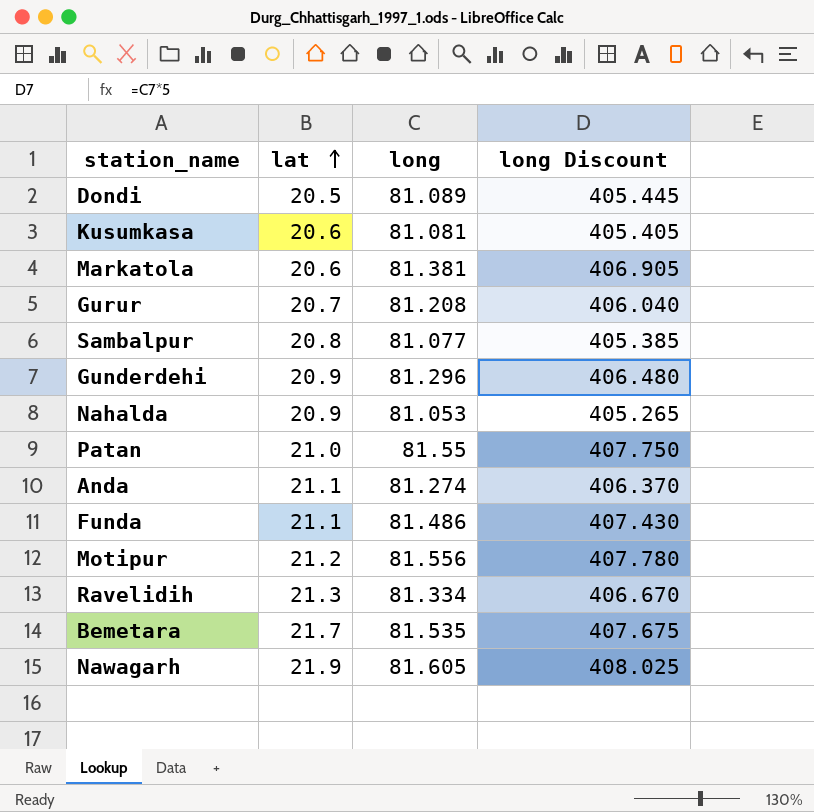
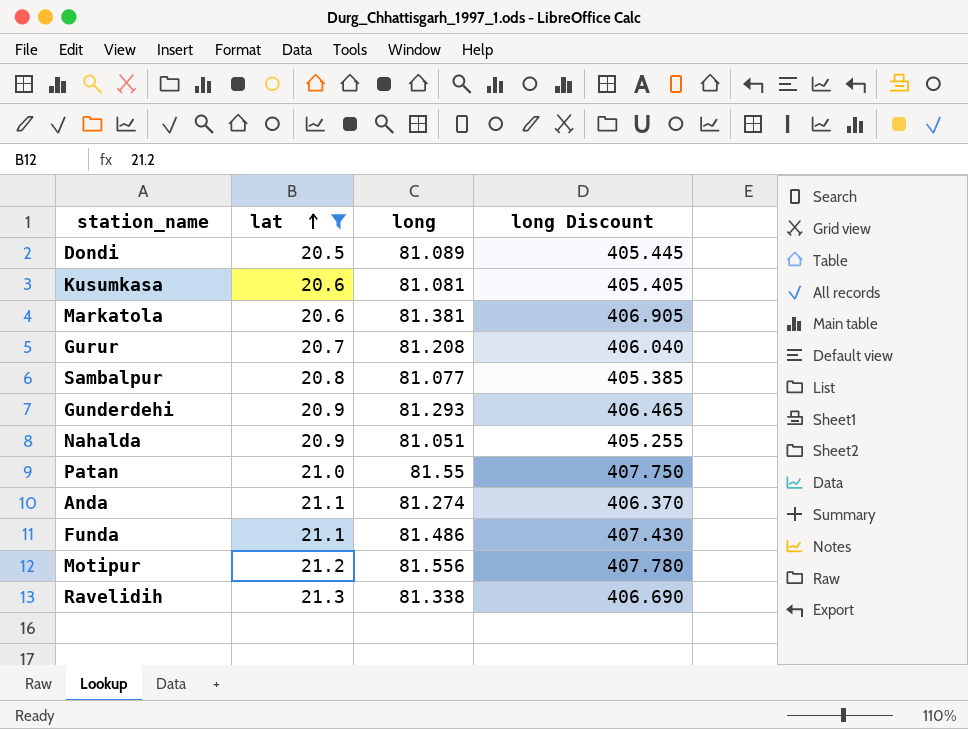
filter: none -> lat <= 21.3
Gunderdehi | long: 81.296 -> 81.293
Gunderdehi | long Discount: 406.480 -> 406.465
Nahalda | long: 81.053 -> 81.051
Nahalda | long Discount: 405.265 -> 405.255
Ravelidih | long: 81.334 -> 81.338
Ravelidih | long Discount: 406.670 -> 406.690

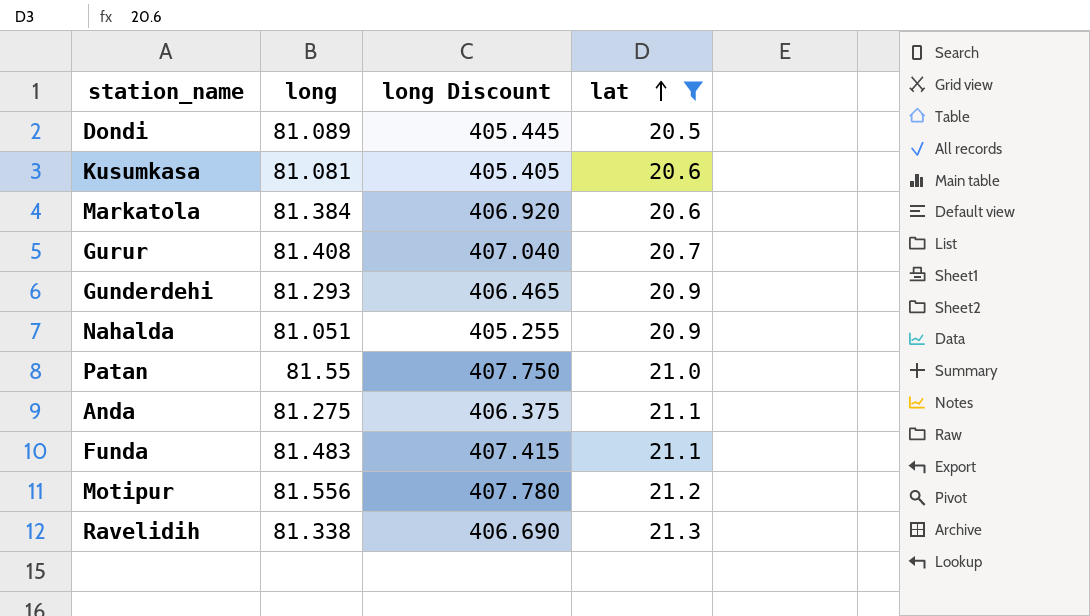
column lat | position: 2 -> 4
row Sambalpur: 20.8 | 81.077 | 405.385 -> none
Markatola | long: 81.381 -> 81.384
Markatola | long Discount: 406.905 -> 406.920
Gurur | long: 81.208 -> 81.408
Gurur | long Discount: 406.040 -> 407.040
Anda | long: 81.274 -> 81.275
Anda | long Discount: 406.370 -> 406.375
Funda | long: 81.486 -> 81.483
Funda | long Discount: 407.430 -> 407.415

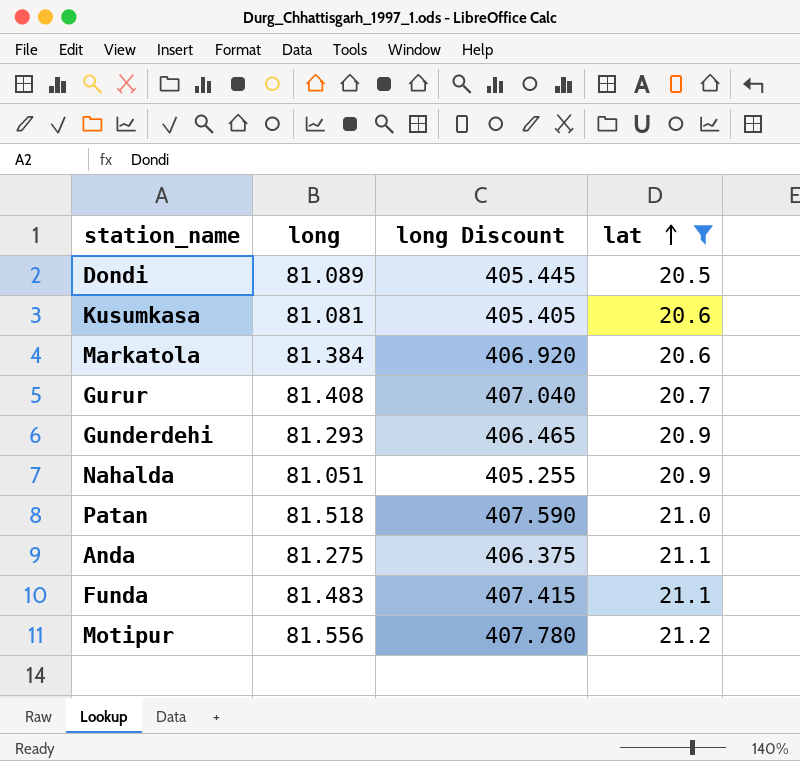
row Ravelidih: 81.338 | 406.690 | 21.3 -> none
Patan | long: 81.55 -> 81.518
Patan | long Discount: 407.750 -> 407.590

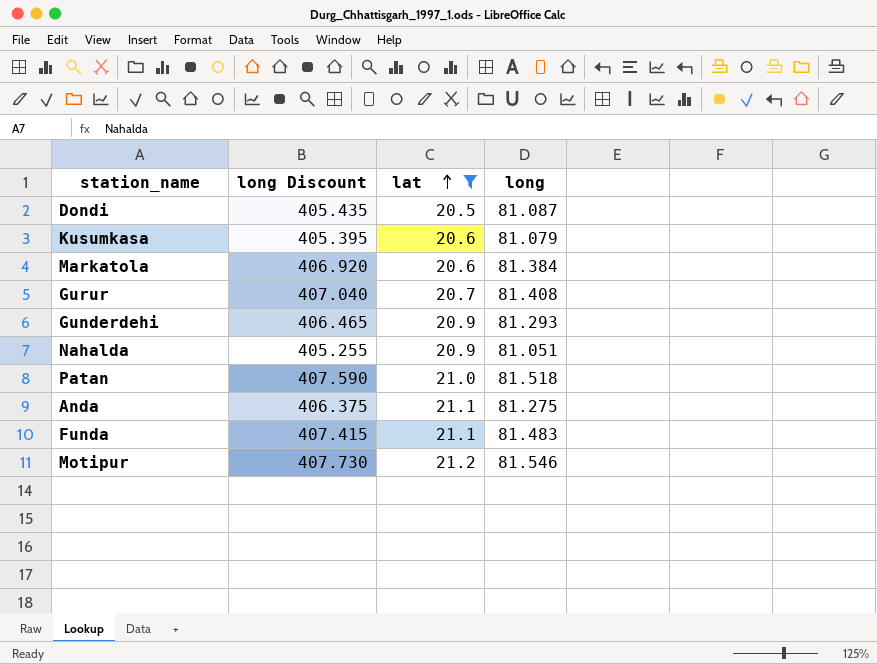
column long | position: 2 -> 4
Dondi | long Discount: 405.445 -> 405.435
Dondi | long: 81.089 -> 81.087
Kusumkasa | long Discount: 405.405 -> 405.395
Kusumkasa | long: 81.081 -> 81.079
Motipur | long Discount: 407.780 -> 407.730
Motipur | long: 81.556 -> 81.546

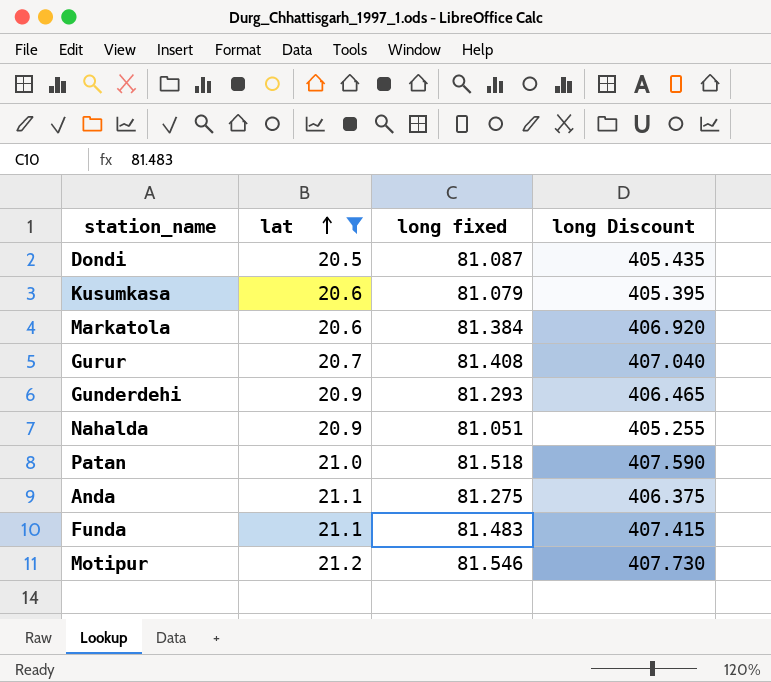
column name: long -> long fixed
column long Discount | position: 2 -> 4

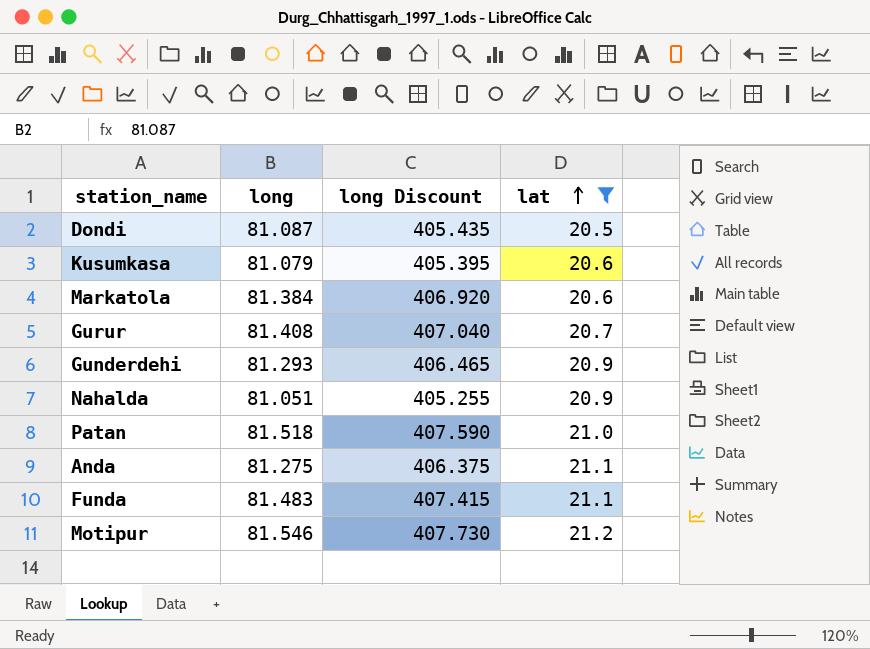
column name: long fixed -> long
column lat | position: 2 -> 4

